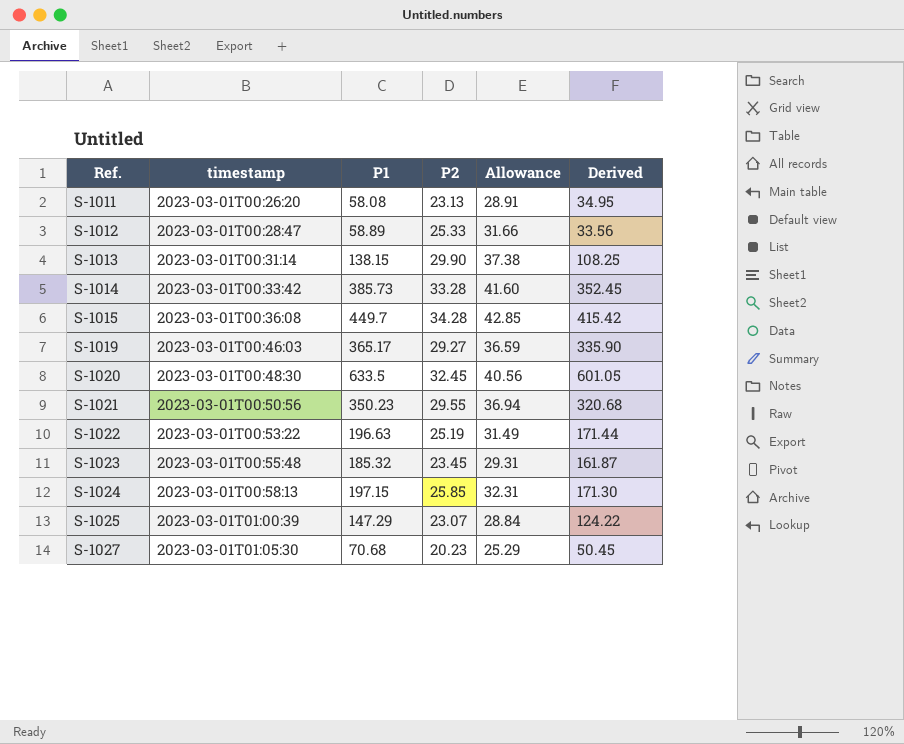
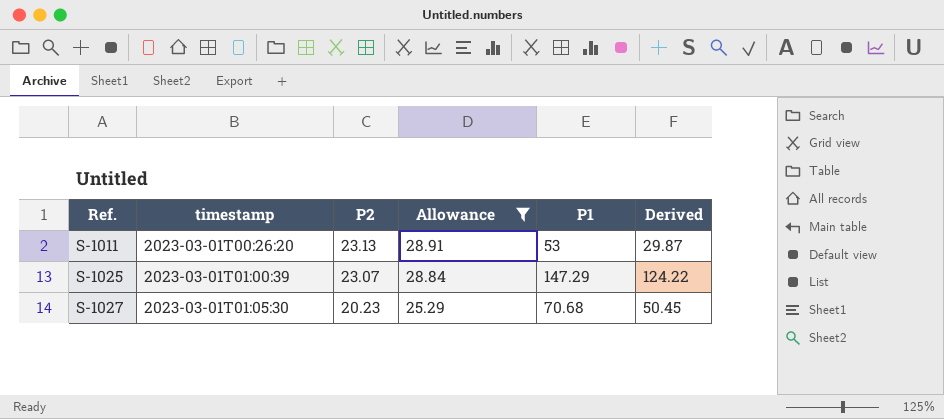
filter: none -> Allowance <= 28.91
column P1 | position: 3 -> 5
S-1011 | P1: 58.08 -> 53
S-1011 | Derived: 34.95 -> 29.87

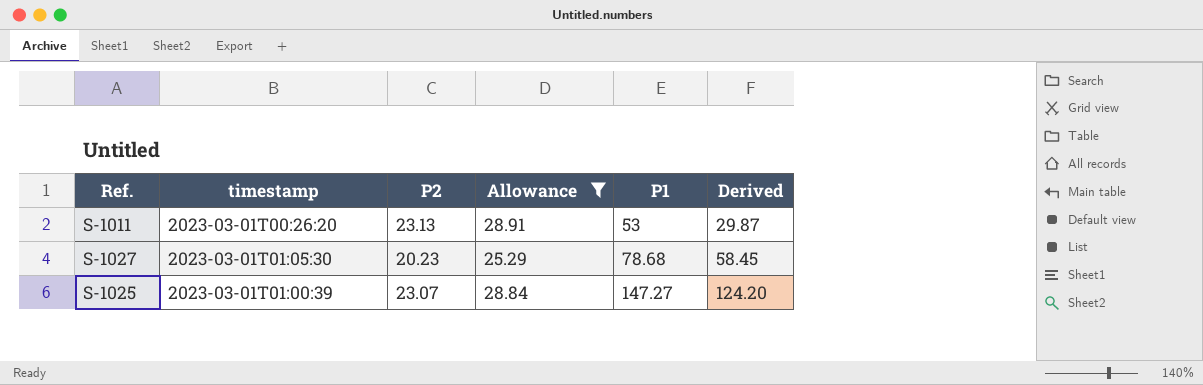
row order: Ref. ascending -> P1 ascending
S-1027 | P1: 70.68 -> 78.68
S-1027 | Derived: 50.45 -> 58.45
S-1025 | P1: 147.29 -> 147.27
S-1025 | Derived: 124.22 -> 124.20

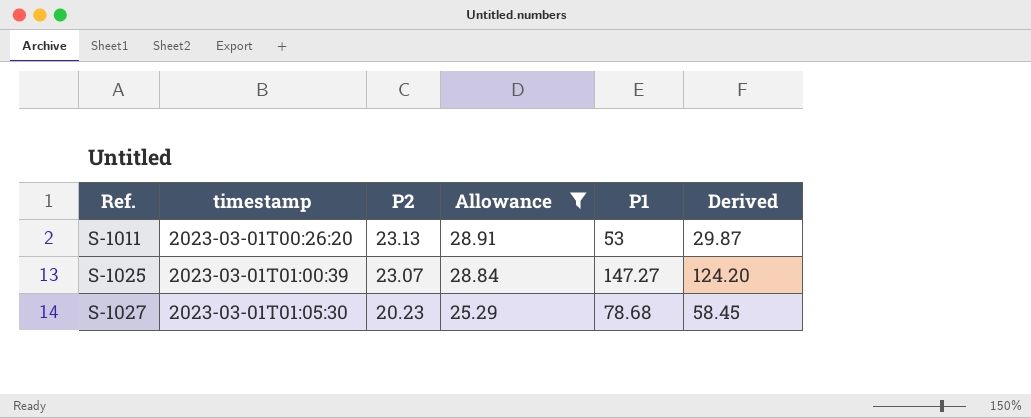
row order: P1 ascending -> Ref. ascending

